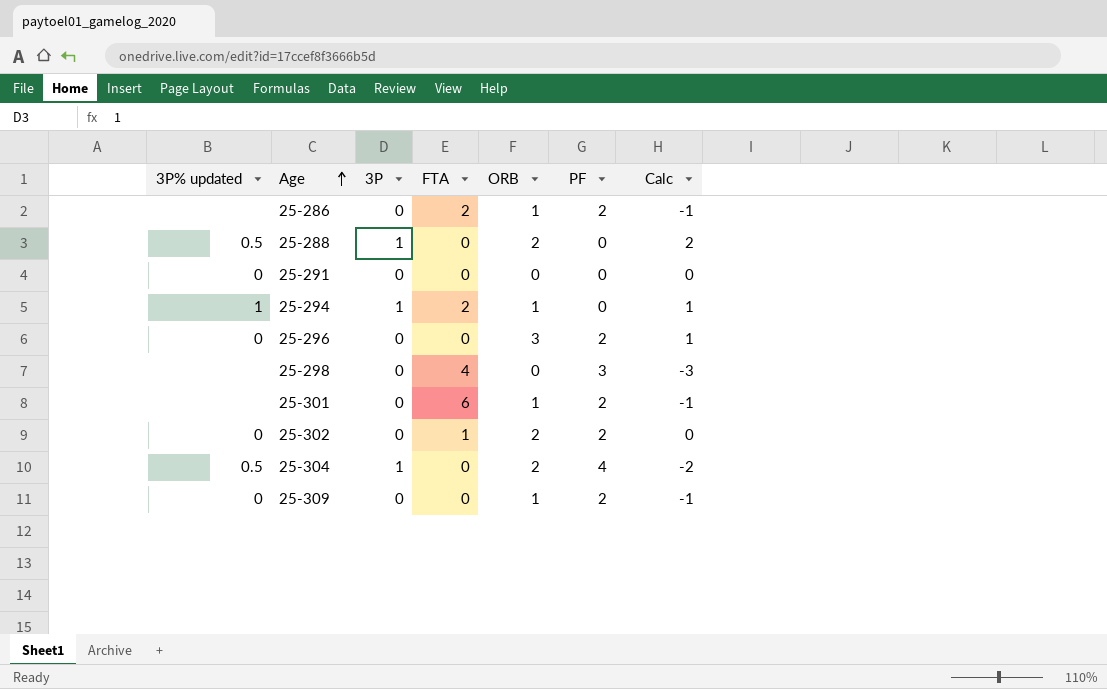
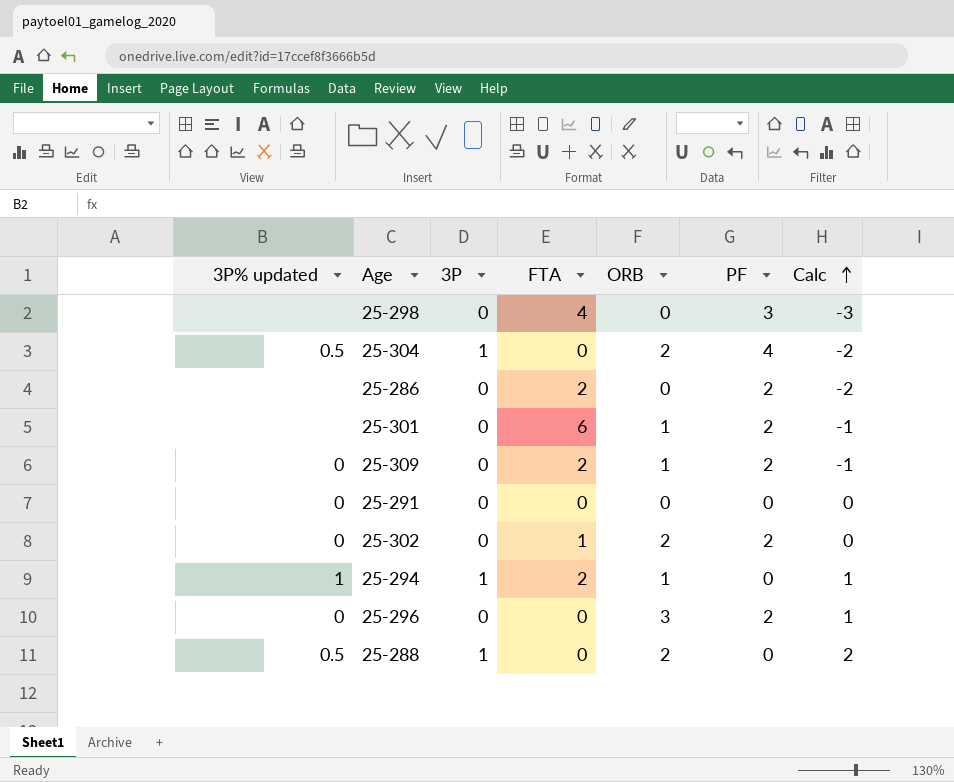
row order: Age ascending -> Calc ascending
25-286 | ORB: 1 -> 0
25-286 | Calc: -1 -> -2
25-309 | FTA: 0 -> 2

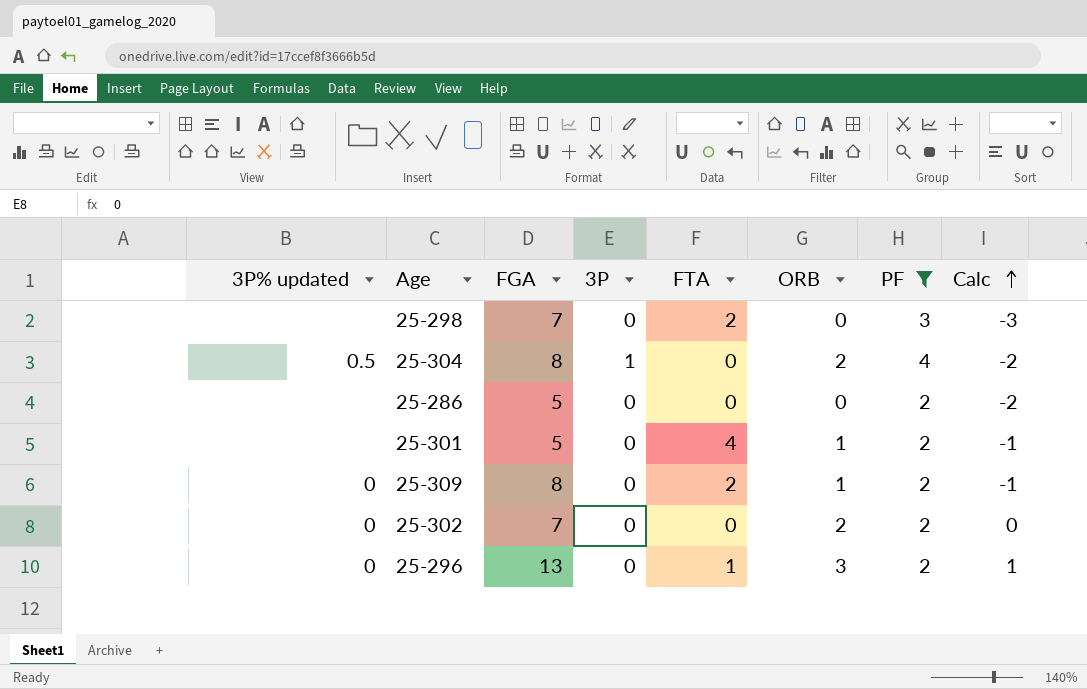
filter: none -> PF != 0
column FGA | position: none -> 3
25-298 | FTA: 4 -> 2
25-286 | FTA: 2 -> 0
25-301 | FTA: 6 -> 4
25-302 | FTA: 1 -> 0
25-296 | FTA: 0 -> 1

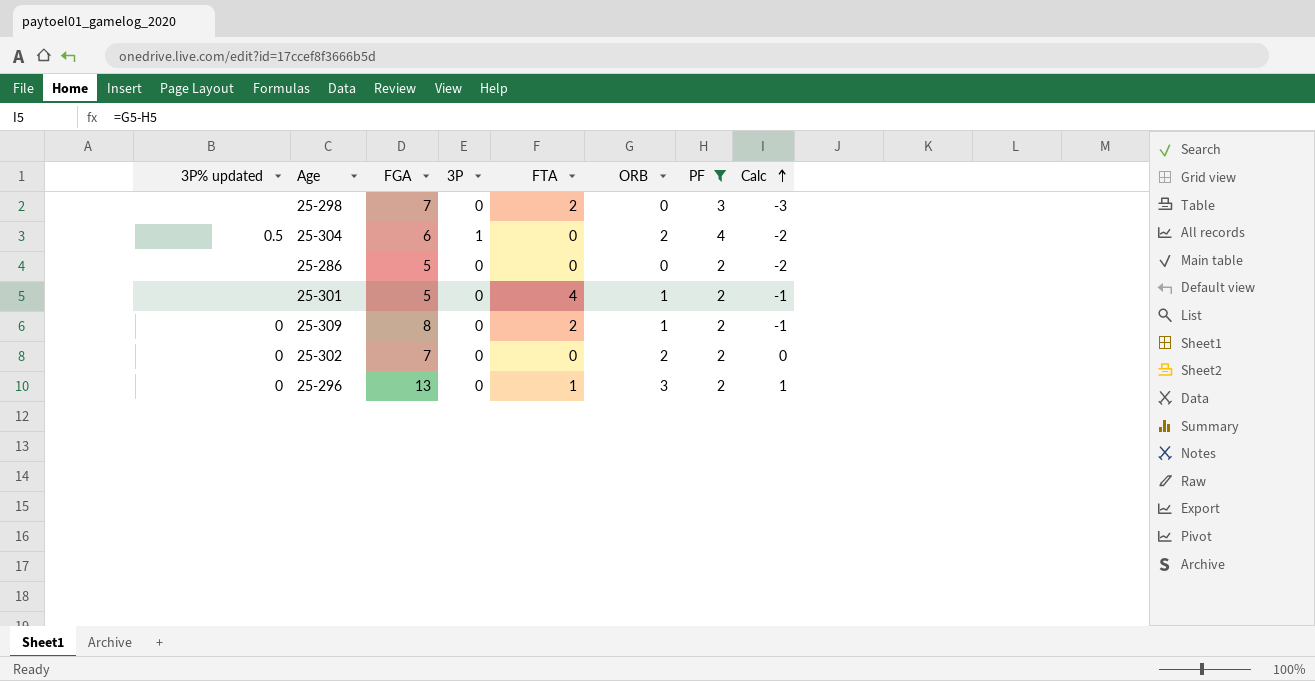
25-304 | FGA: 8 -> 6

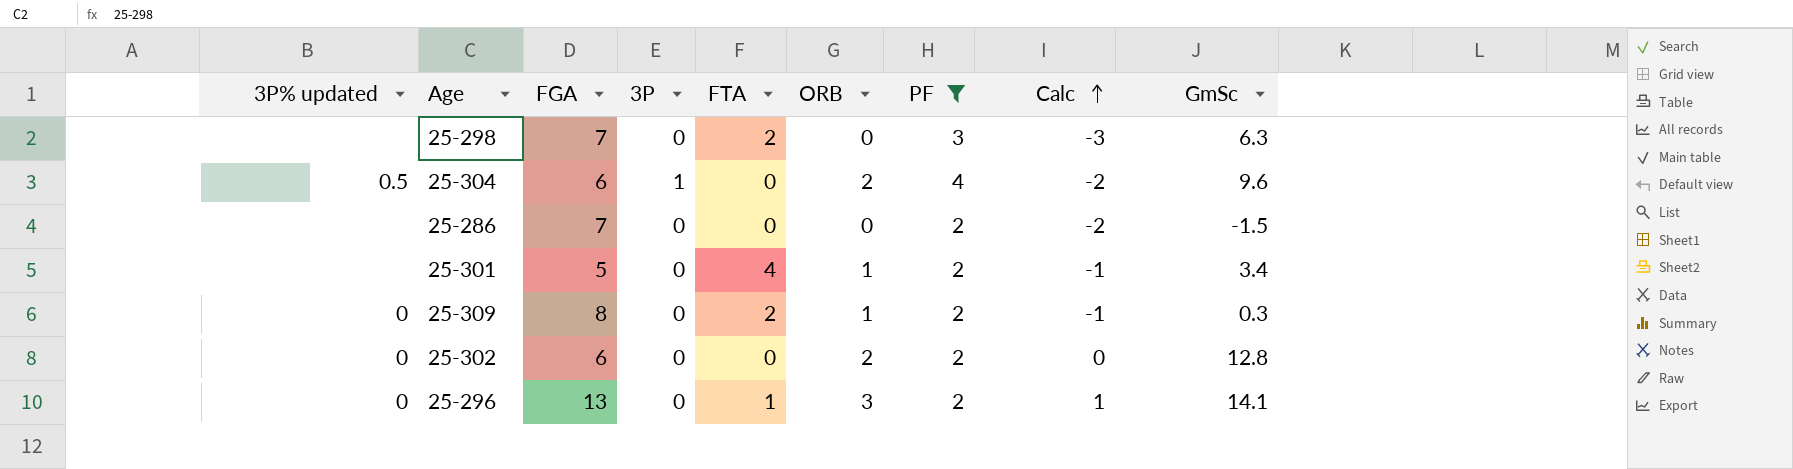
column GmSc | position: none -> 9
25-286 | FGA: 5 -> 7
25-302 | FGA: 7 -> 6

